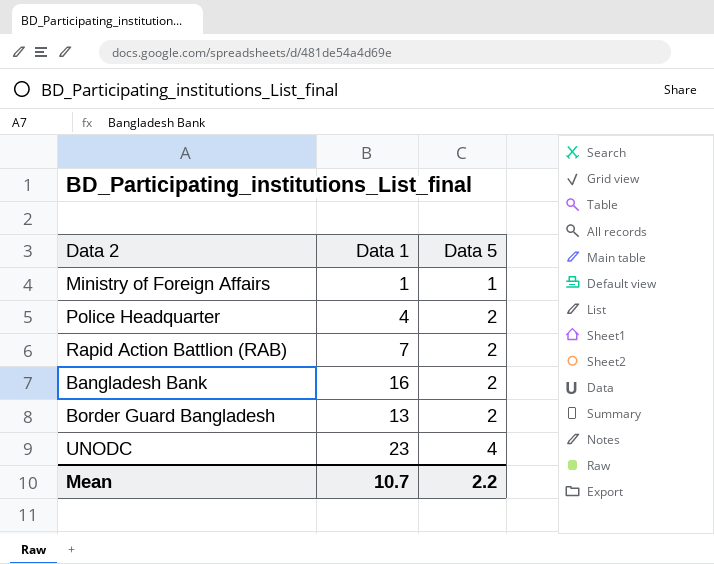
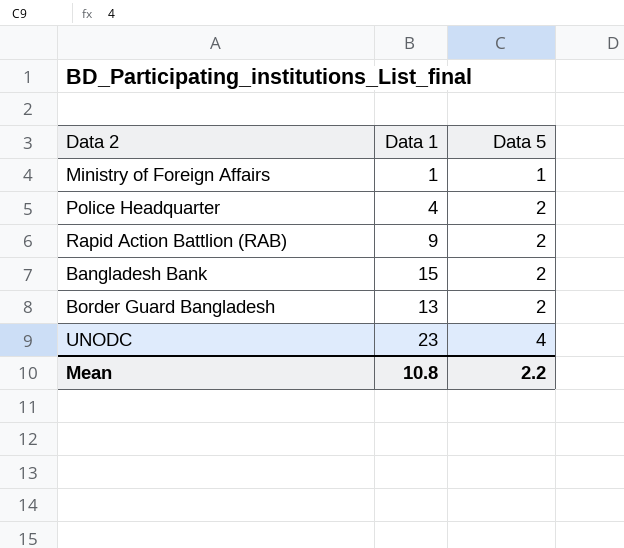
Rapid Action Battlion (RAB) | Data 1: 7 -> 9
Bangladesh Bank | Data 1: 16 -> 15
Mean | Data 1: 10.7 -> 10.8

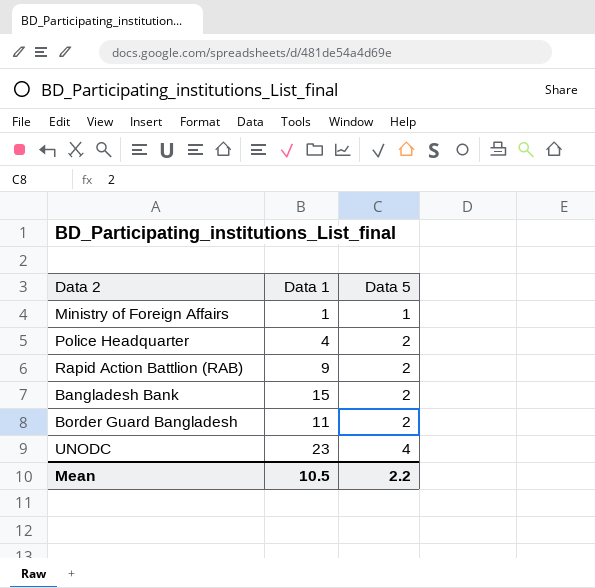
Border Guard Bangladesh | Data 1: 13 -> 11
Mean | Data 1: 10.8 -> 10.5

